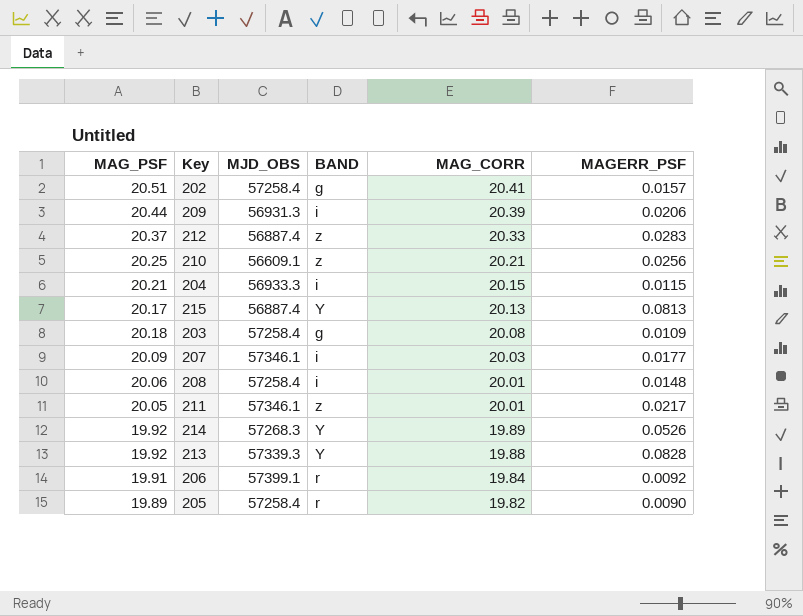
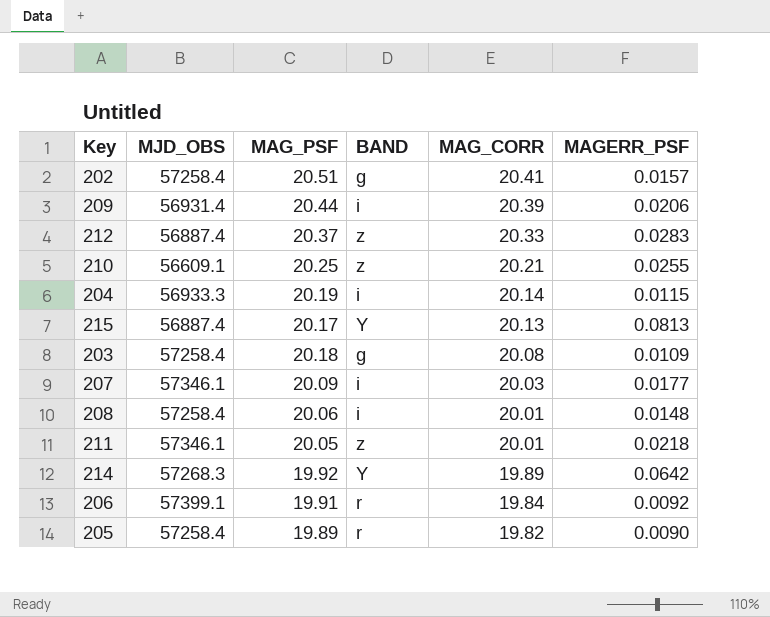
column MAG_PSF | position: 1 -> 3
row 213: 19.92 | 57339.3 | Y | 19.88 | 0.0828 -> none
209 | MJD_OBS: 56931.3 -> 56931.4
210 | MAGERR_PSF: 0.0256 -> 0.0255
204 | MAG_PSF: 20.21 -> 20.19
204 | MAG_CORR: 20.15 -> 20.14
211 | MAGERR_PSF: 0.0217 -> 0.0218
214 | MAGERR_PSF: 0.0526 -> 0.0642

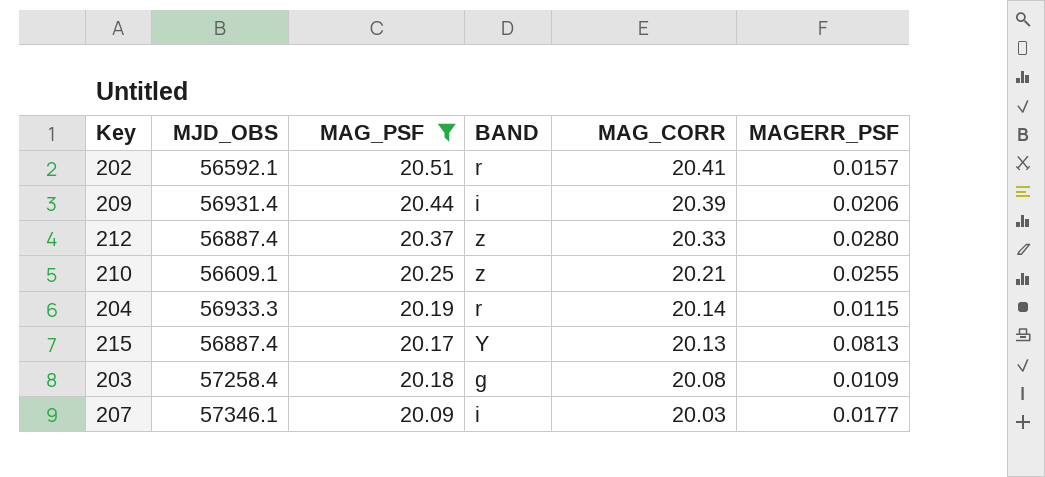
filter: none -> MAG_PSF >= 20.09
202 | MJD_OBS: 57258.4 -> 56592.1
202 | BAND: g -> r
212 | MAGERR_PSF: 0.0283 -> 0.0280
204 | BAND: i -> r

